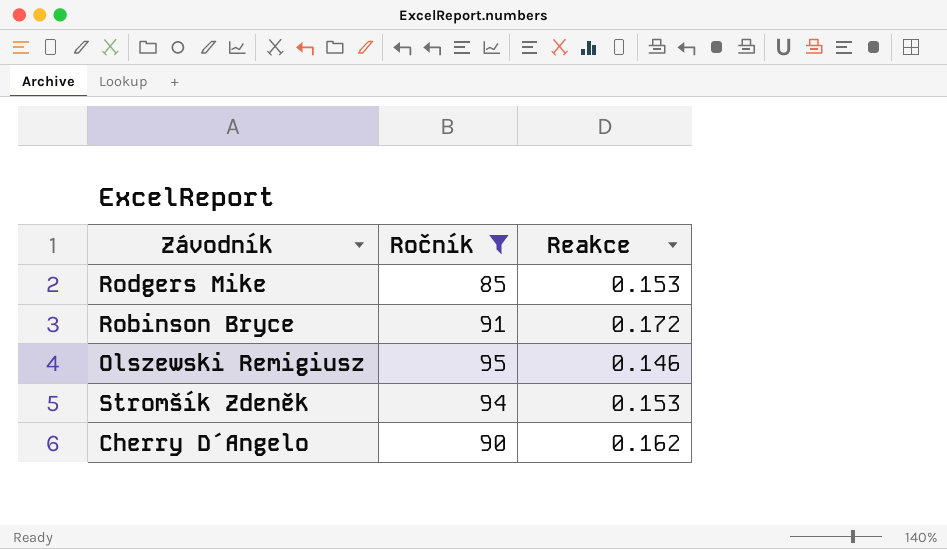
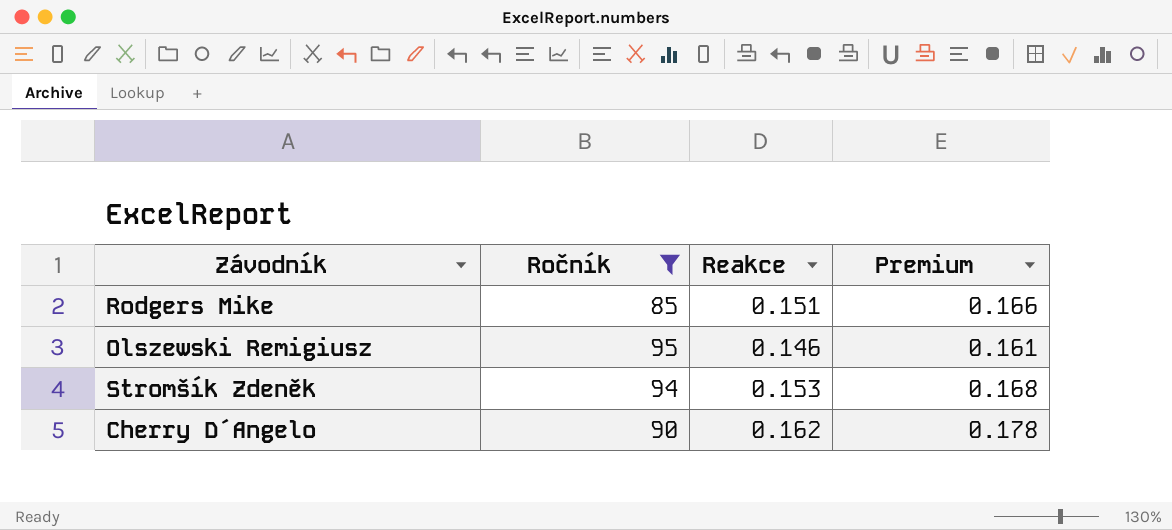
column Premium | formula: none -> [Reakce] * 1.1
row Robinson Bryce: 91 | 0.172 -> none
Rodgers Mike | Reakce: 0.153 -> 0.151

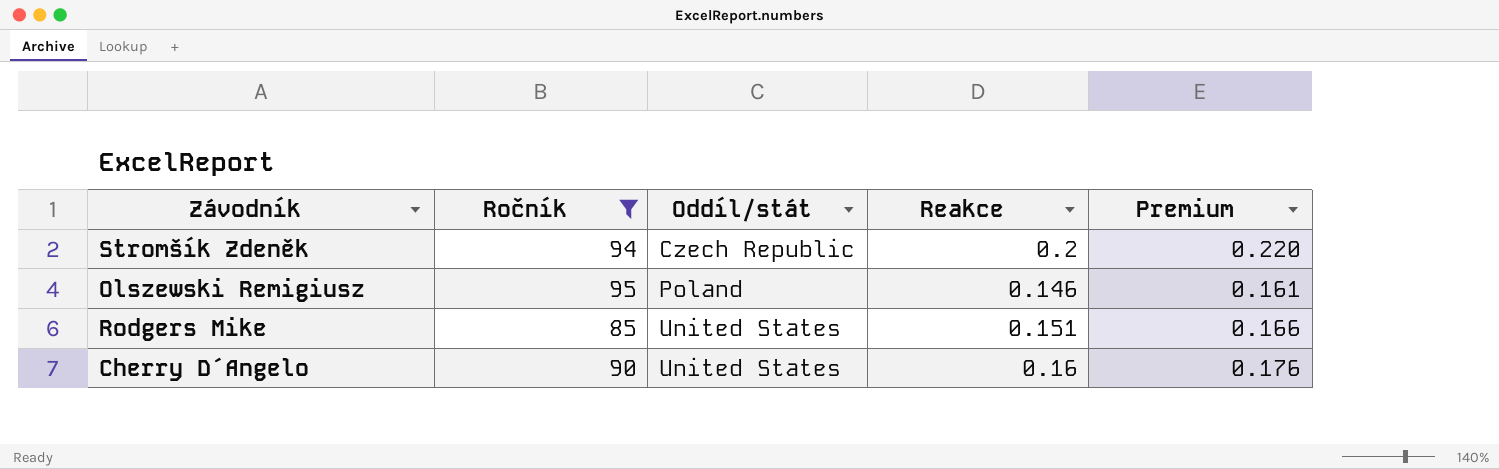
row order: none -> Oddíl/stát ascending
column Oddíl/stát | position: none -> 3
Stromšík Zdeněk | Reakce: 0.153 -> 0.2
Stromšík Zdeněk | Premium: 0.168 -> 0.220
Cherry D´Angelo | Reakce: 0.162 -> 0.16
Cherry D´Angelo | Premium: 0.178 -> 0.176

